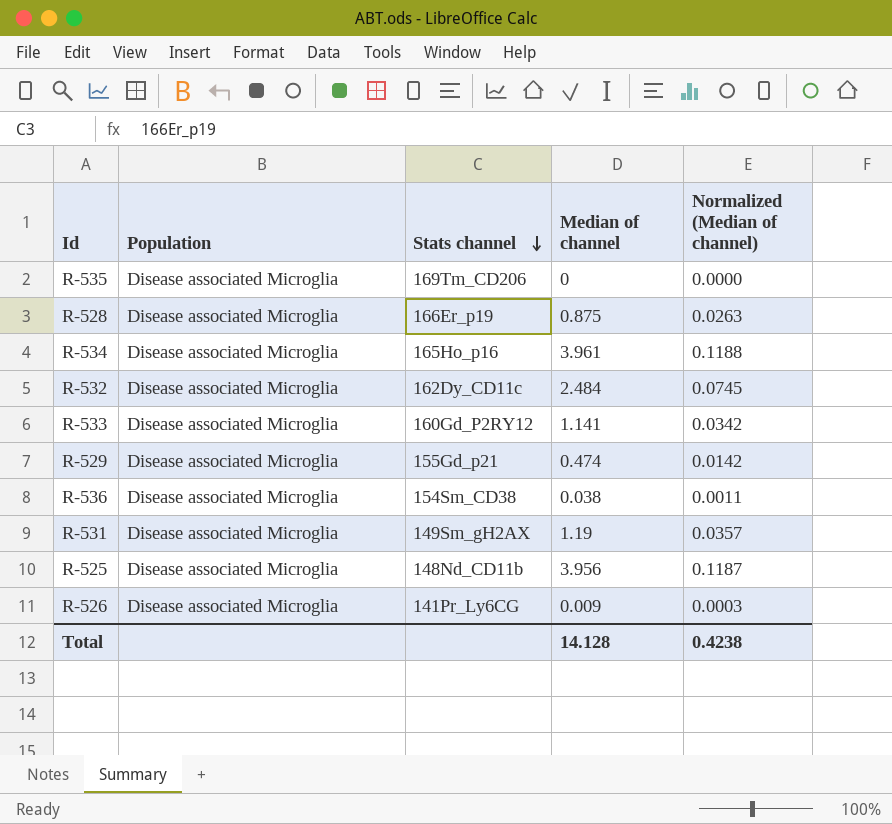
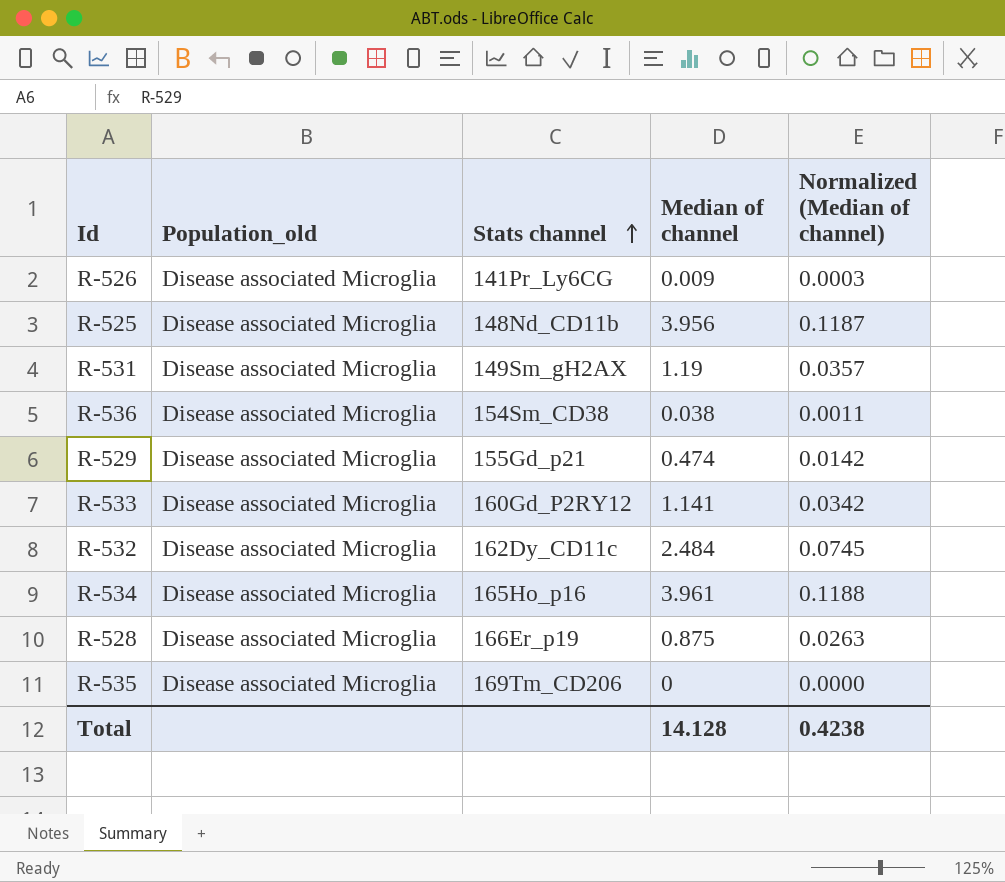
row order: Stats channel descending -> Stats channel ascending
column name: Population -> Population_old

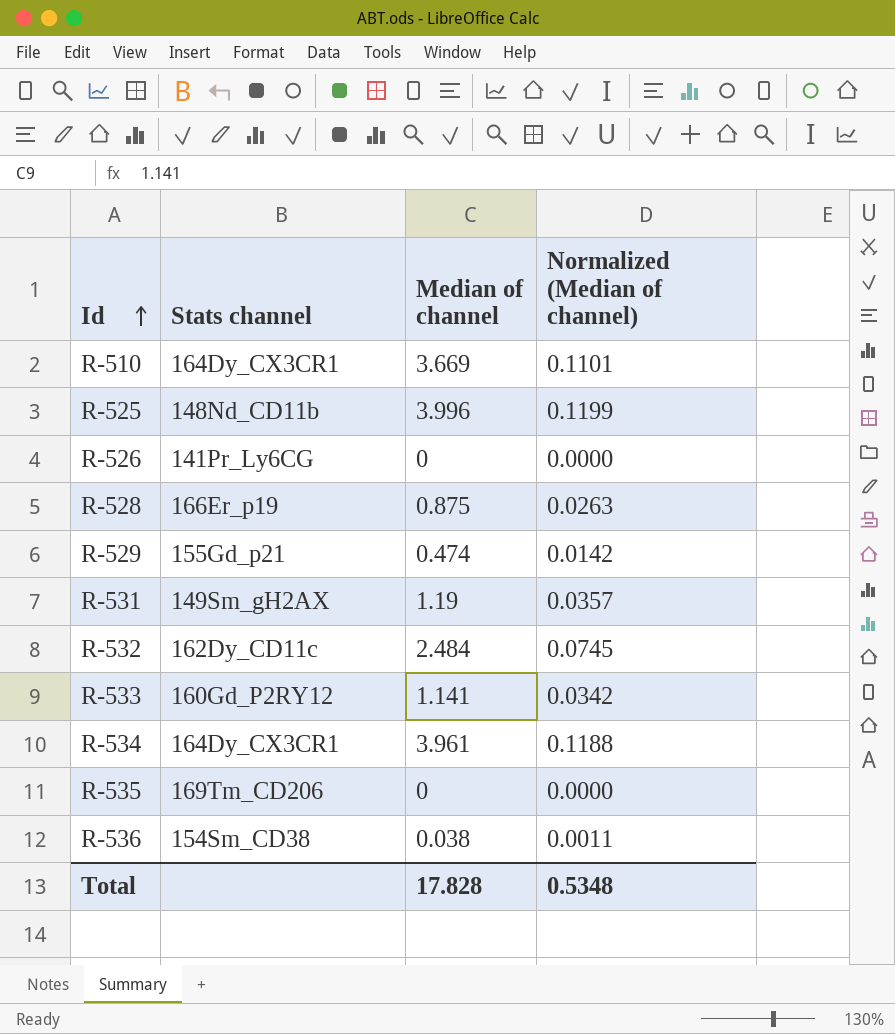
row order: Stats channel ascending -> Id ascending
column Population_old | position: 2 -> none
row R-510: none -> 164Dy_CX3CR1 | 3.669 | 0.1101
R-525 | Median of channel: 3.956 -> 3.996
R-525 | Normalized (Median of channel): 0.1187 -> 0.1199
R-526 | Median of channel: 0.009 -> 0
R-526 | Normalized (Median of channel): 0.0003 -> 0.0000
R-534 | Stats channel: 165Ho_p16 -> 164Dy_CX3CR1
Total | Median of channel: 14.128 -> 17.828
Total | Normalized (Median of channel): 0.4238 -> 0.5348

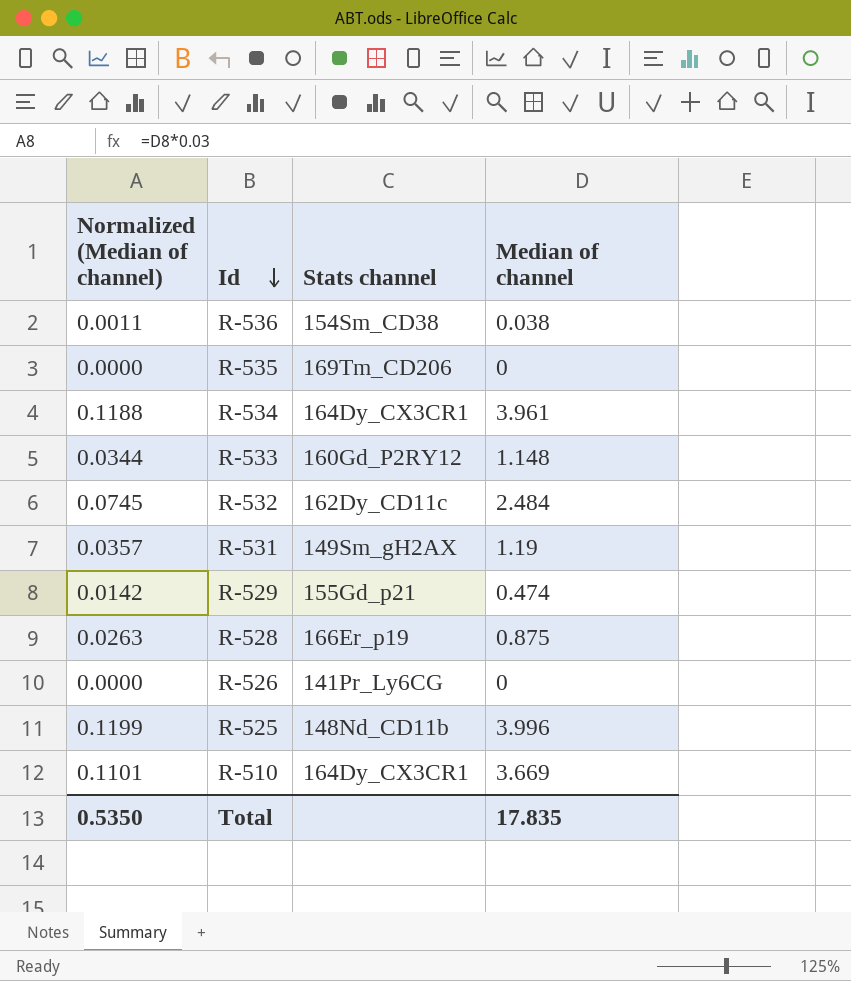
row order: Id ascending -> Id descending
column Normalized (Median of channel) | position: 4 -> 1
R-533 | Normalized (Median of channel): 0.0342 -> 0.0344
R-533 | Median of channel: 1.141 -> 1.148
Total | Normalized (Median of channel): 0.5348 -> 0.5350
Total | Median of channel: 17.828 -> 17.835

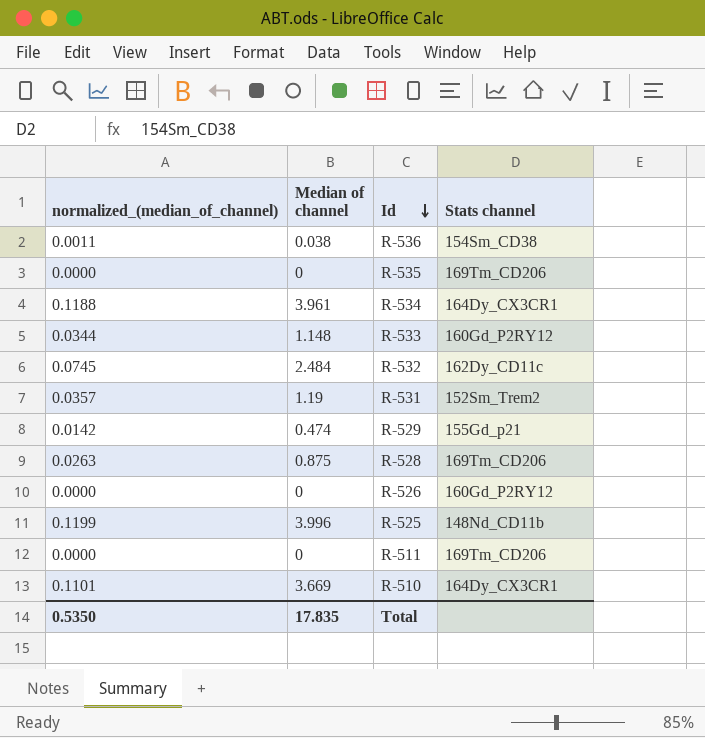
column name: Normalized (Median of channel) -> normalized_(median_of_channel)
column Median of channel | position: 4 -> 2
R-531 | Stats channel: 149Sm_gH2AX -> 152Sm_Trem2
R-528 | Stats channel: 166Er_p19 -> 169Tm_CD206
R-526 | Stats channel: 141Pr_Ly6CG -> 160Gd_P2RY12
row R-511: none -> 0.0000 | 0 | 169Tm_CD206

